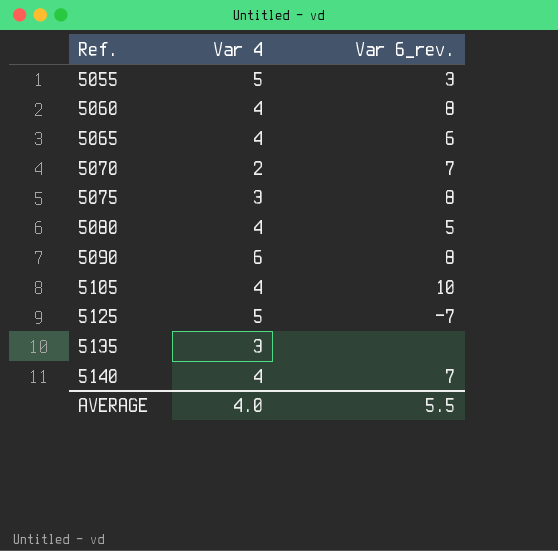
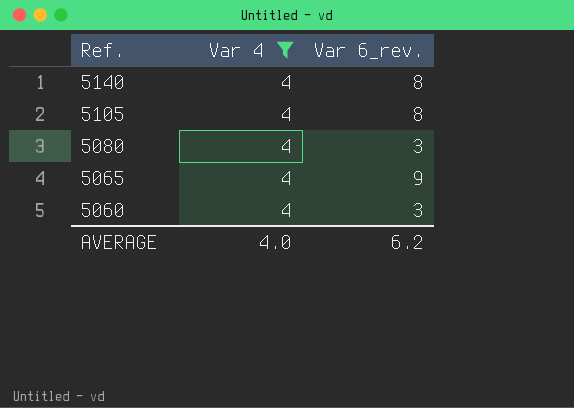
filter: none -> Var 4 = 4
row order: Ref. ascending -> Ref. descending
5140 | Var 6_rev.: 7 -> 8
5105 | Var 6_rev.: 10 -> 8
5080 | Var 6_rev.: 5 -> 3
5065 | Var 6_rev.: 6 -> 9
5060 | Var 6_rev.: 8 -> 3
AVERAGE | Var 6_rev.: 5.5 -> 6.2

